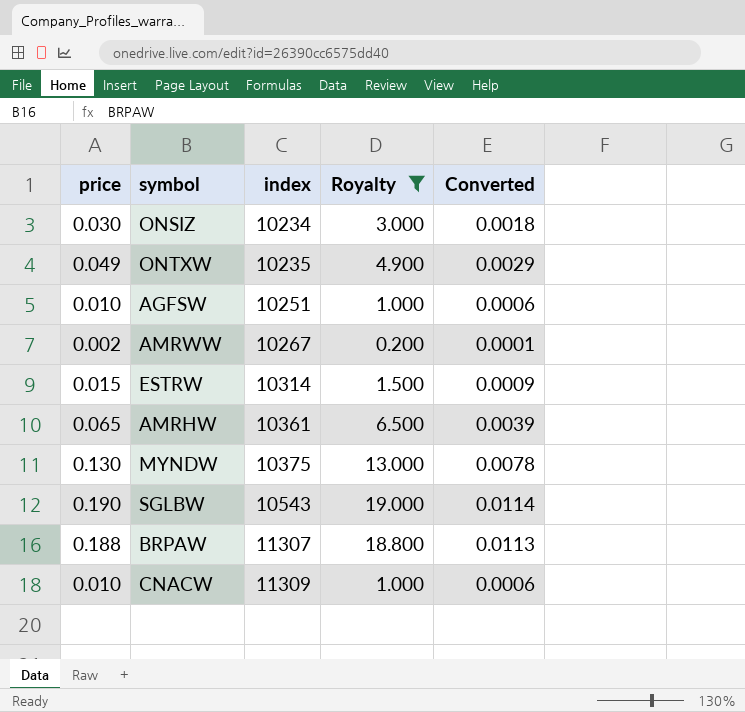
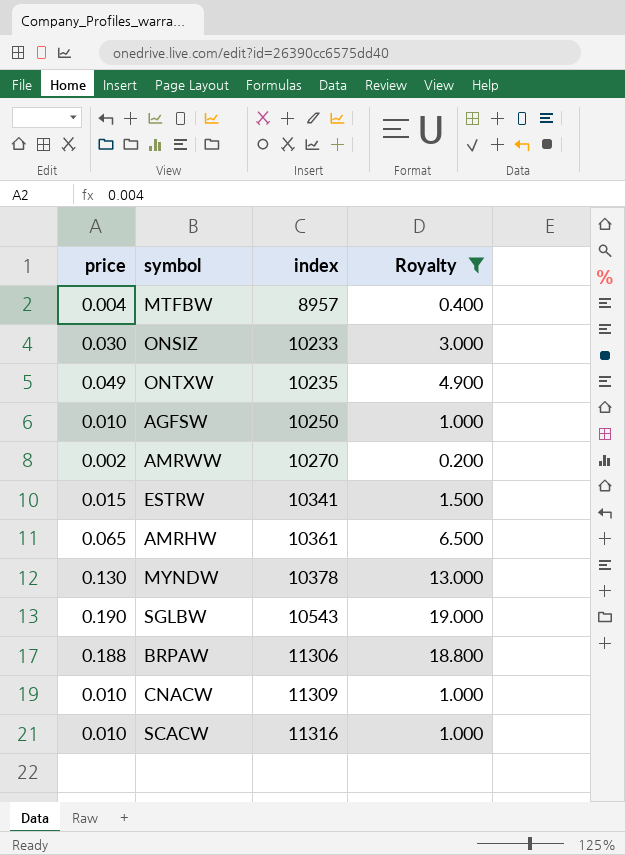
column Converted | formula: [price] * 0.06 -> none
row MTFBW: none -> 0.004 | 8957 | 0.400
ONSIZ | index: 10234 -> 10233
AGFSW | index: 10251 -> 10250
AMRWW | index: 10267 -> 10270
ESTRW | index: 10314 -> 10341
MYNDW | index: 10375 -> 10378
BRPAW | index: 11307 -> 11306
row SCACW: none -> 0.010 | 11316 | 1.000

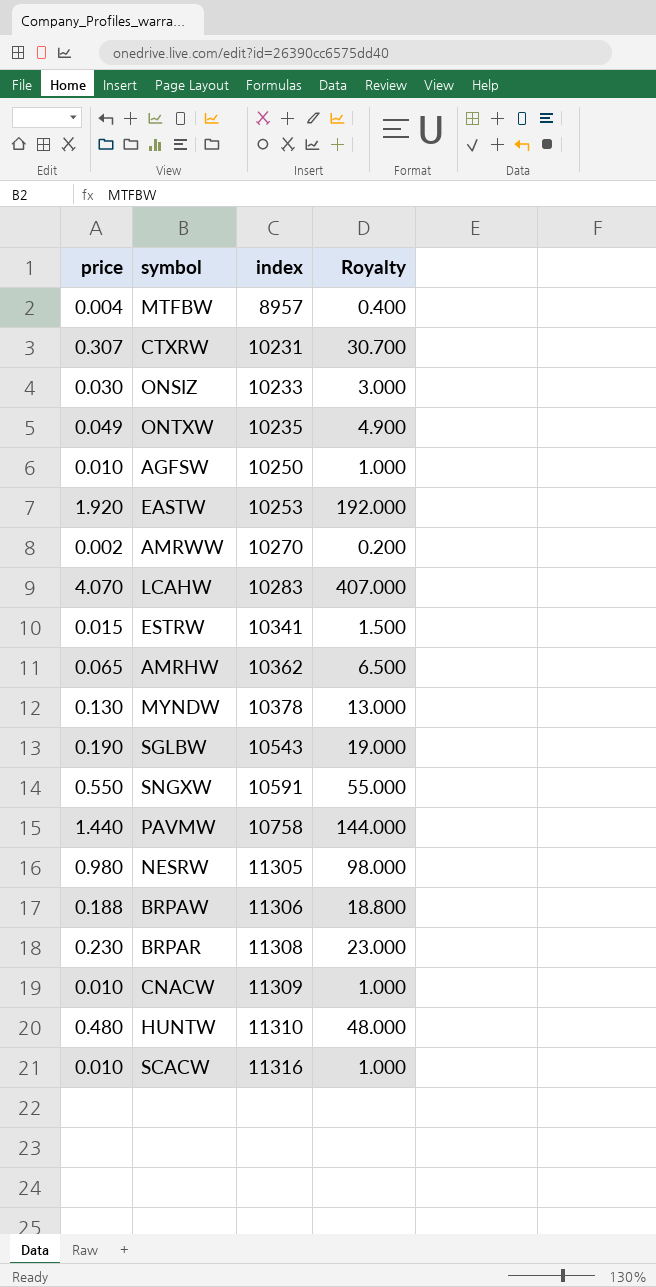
filter: Royalty <= 19.000 -> none
AMRHW | index: 10361 -> 10362

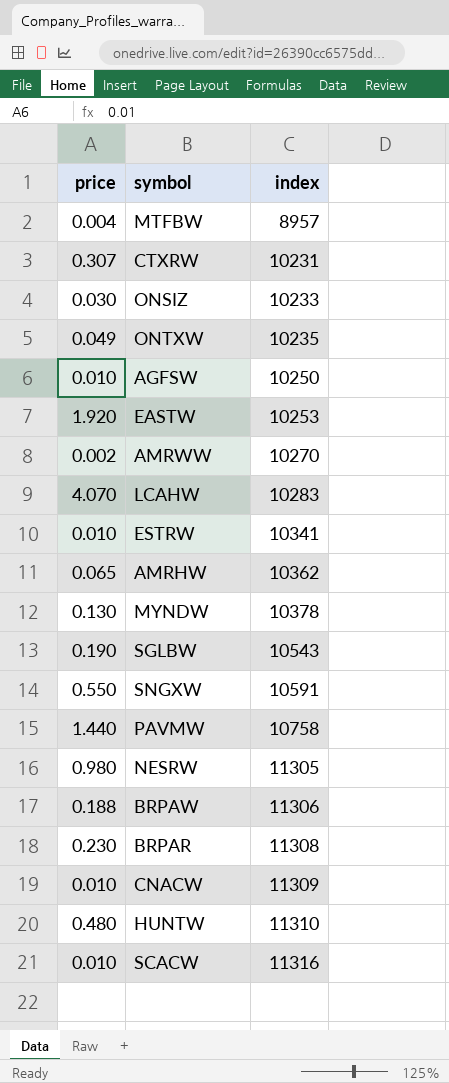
column Royalty | formula: [price] * 100 -> none
ESTRW | price: 0.015 -> 0.010

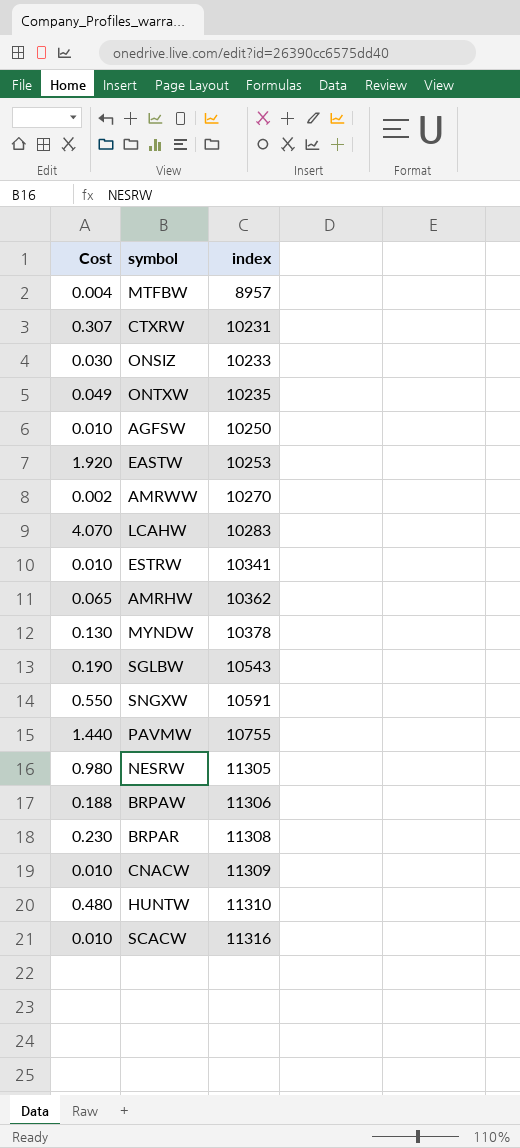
column name: price -> Cost
PAVMW | index: 10758 -> 10755

